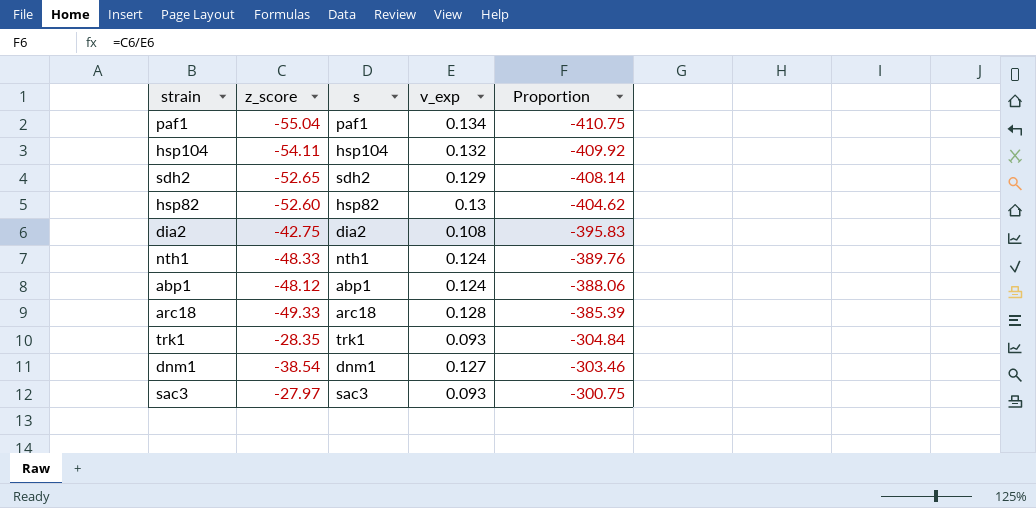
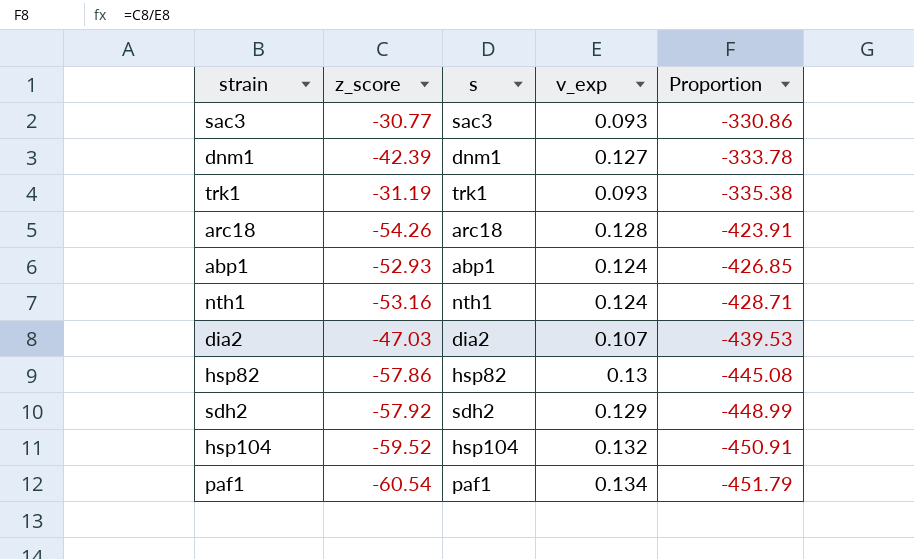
row order: Proportion ascending -> Proportion descending
sac3 | z_score: -27.97 -> -30.77
sac3 | Proportion: -300.75 -> -330.86
dnm1 | z_score: -38.54 -> -42.39
dnm1 | Proportion: -303.46 -> -333.78
trk1 | z_score: -28.35 -> -31.19
trk1 | Proportion: -304.84 -> -335.38
arc18 | z_score: -49.33 -> -54.26
arc18 | Proportion: -385.39 -> -423.91
abp1 | z_score: -48.12 -> -52.93
abp1 | Proportion: -388.06 -> -426.85
nth1 | z_score: -48.33 -> -53.16
nth1 | Proportion: -389.76 -> -428.71
dia2 | z_score: -42.75 -> -47.03
dia2 | v_exp: 0.108 -> 0.107
dia2 | Proportion: -395.83 -> -439.53
hsp82 | z_score: -52.60 -> -57.86
hsp82 | Proportion: -404.62 -> -445.08
sdh2 | z_score: -52.65 -> -57.92
sdh2 | Proportion: -408.14 -> -448.99
hsp104 | z_score: -54.11 -> -59.52
hsp104 | Proportion: -409.92 -> -450.91
paf1 | z_score: -55.04 -> -60.54
paf1 | Proportion: -410.75 -> -451.79

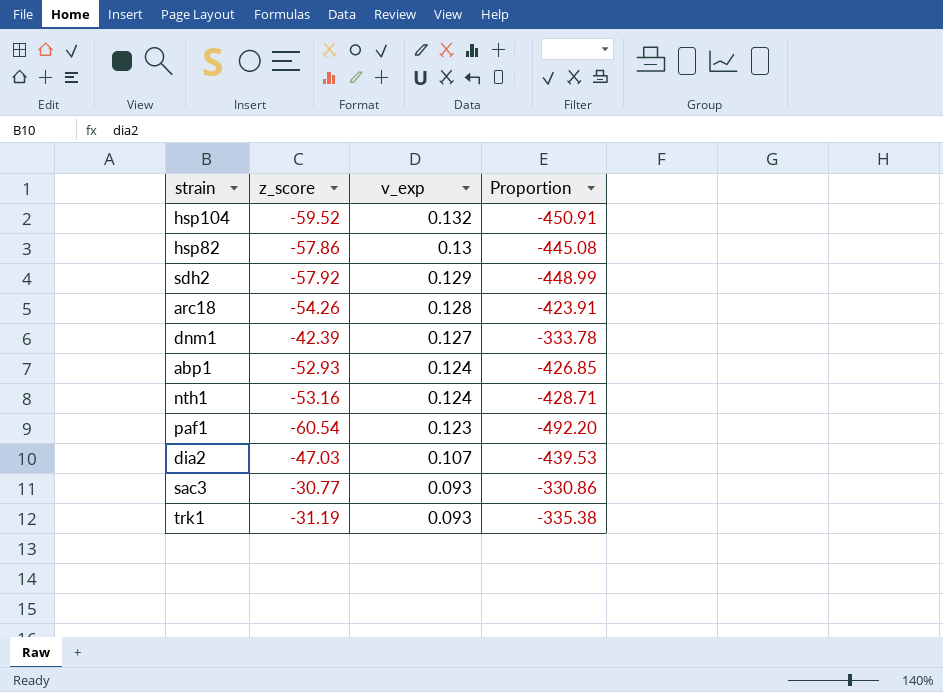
row order: Proportion descending -> v_exp descending
column s | position: 3 -> none
paf1 | v_exp: 0.134 -> 0.123
paf1 | Proportion: -451.79 -> -492.20

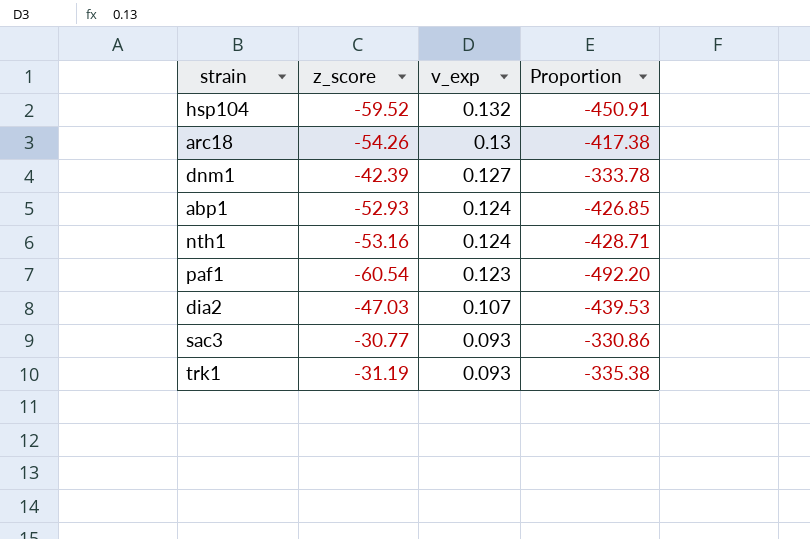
row hsp82: -57.86 | 0.13 | -445.08 -> none
row sdh2: -57.92 | 0.129 | -448.99 -> none
arc18 | v_exp: 0.128 -> 0.13
arc18 | Proportion: -423.91 -> -417.38

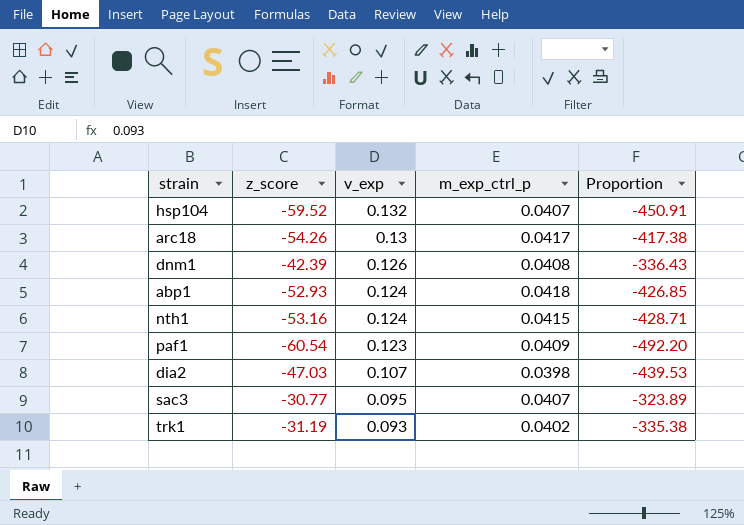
column m_exp_ctrl_p | position: none -> 4
dnm1 | v_exp: 0.127 -> 0.126
dnm1 | Proportion: -333.78 -> -336.43
sac3 | v_exp: 0.093 -> 0.095
sac3 | Proportion: -330.86 -> -323.89

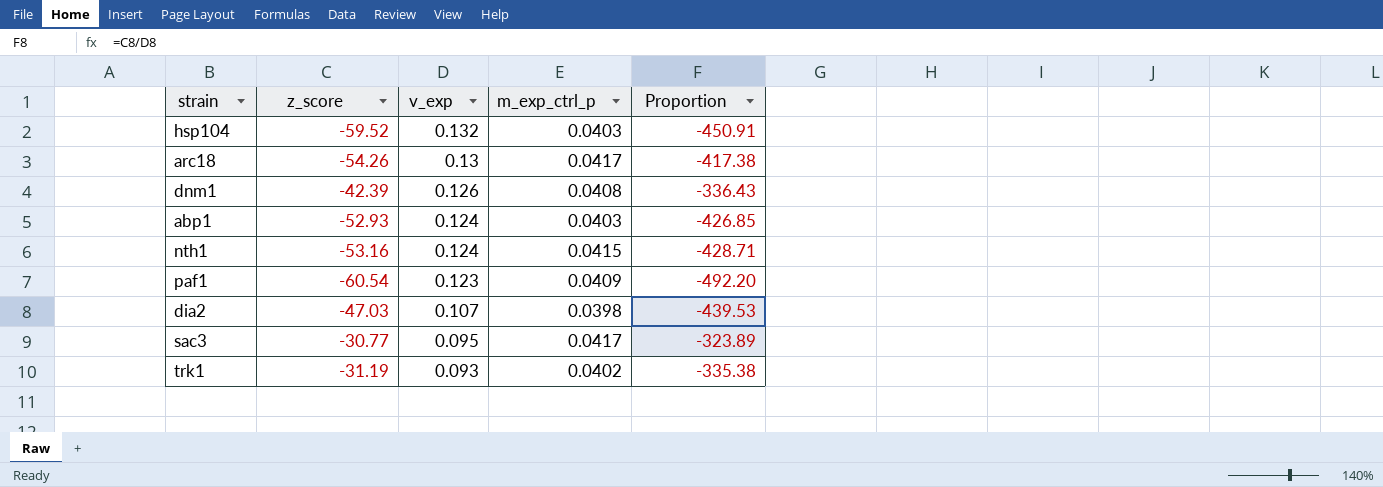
hsp104 | m_exp_ctrl_p: 0.0407 -> 0.0403
abp1 | m_exp_ctrl_p: 0.0418 -> 0.0403
sac3 | m_exp_ctrl_p: 0.0407 -> 0.0417

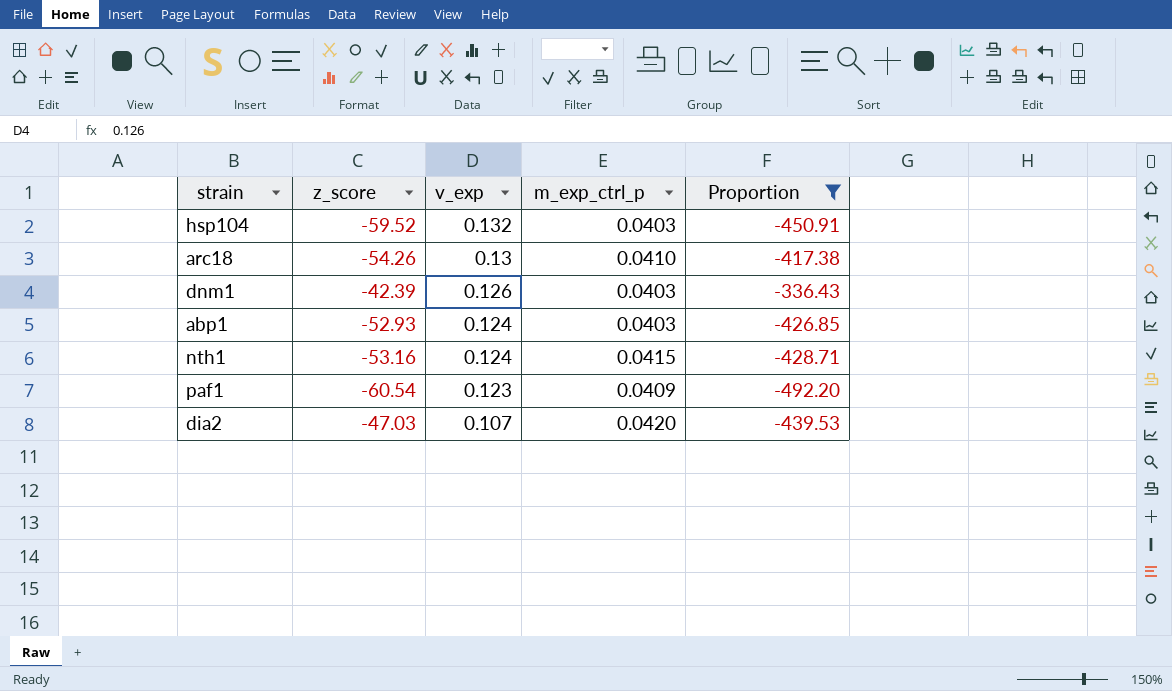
filter: none -> Proportion <= -336.43
arc18 | m_exp_ctrl_p: 0.0417 -> 0.0410
dnm1 | m_exp_ctrl_p: 0.0408 -> 0.0403
dia2 | m_exp_ctrl_p: 0.0398 -> 0.0420

